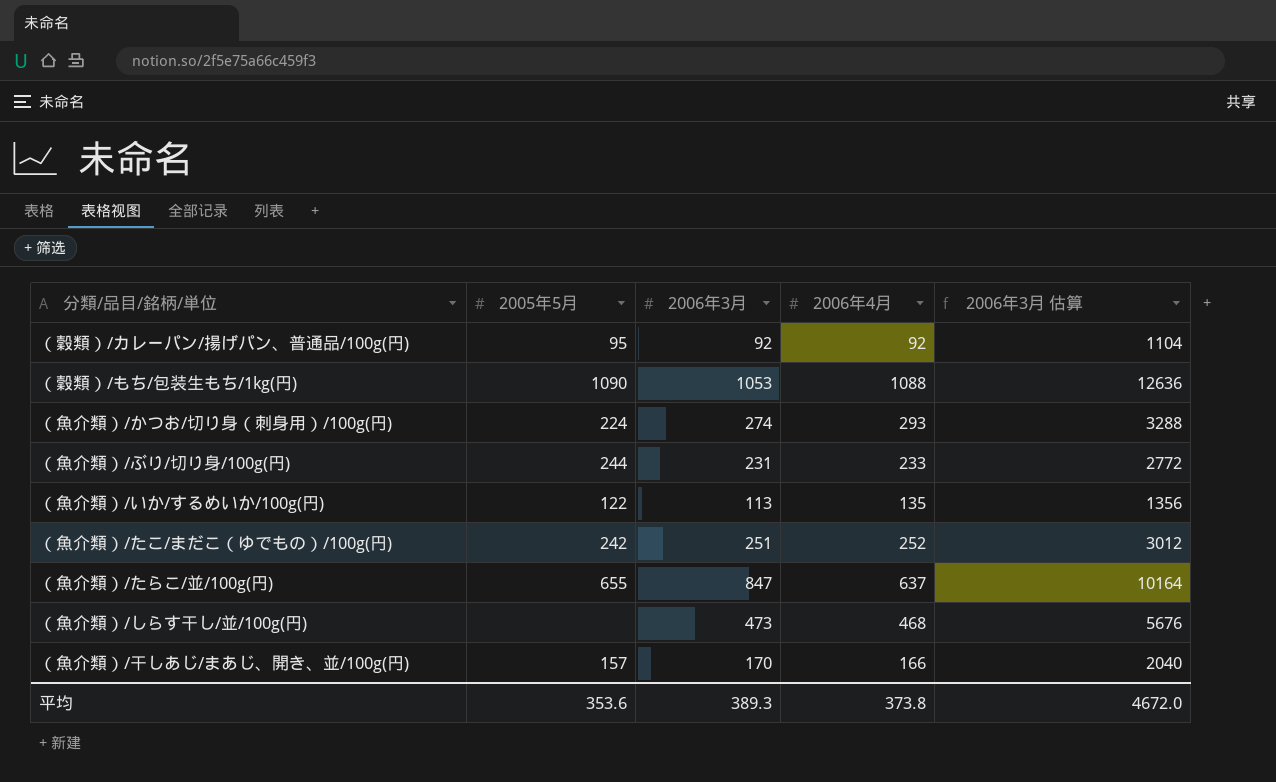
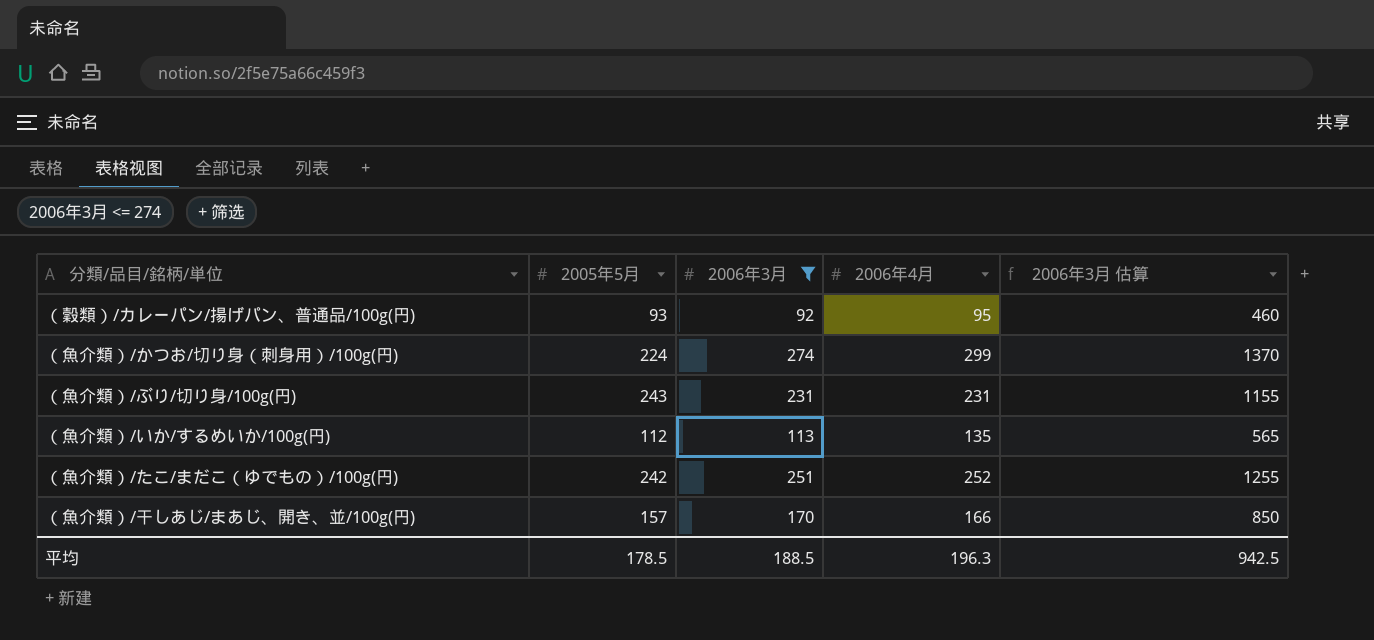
filter: none -> 2006年3月 <= 274
column 2006年3月 估算 | formula: [2006年3月] * 12 -> [2006年3月] * 5
（穀類）/カレーパン/揚げパン、普通品/100g(円) | 2005年5月: 95 -> 93
（穀類）/カレーパン/揚げパン、普通品/100g(円) | 2006年4月: 92 -> 95
（魚介類）/かつお/切り身（刺身用）/100g(円) | 2006年4月: 293 -> 299
（魚介類）/ぶり/切り身/100g(円) | 2005年5月: 244 -> 243
（魚介類）/ぶり/切り身/100g(円) | 2006年4月: 233 -> 231
（魚介類）/いか/するめいか/100g(円) | 2005年5月: 122 -> 112
平均 | 2005年5月: 353.6 -> 178.5
平均 | 2006年3月: 389.3 -> 188.5
平均 | 2006年4月: 373.8 -> 196.3
平均 | 2006年3月 估算: 4672.0 -> 942.5

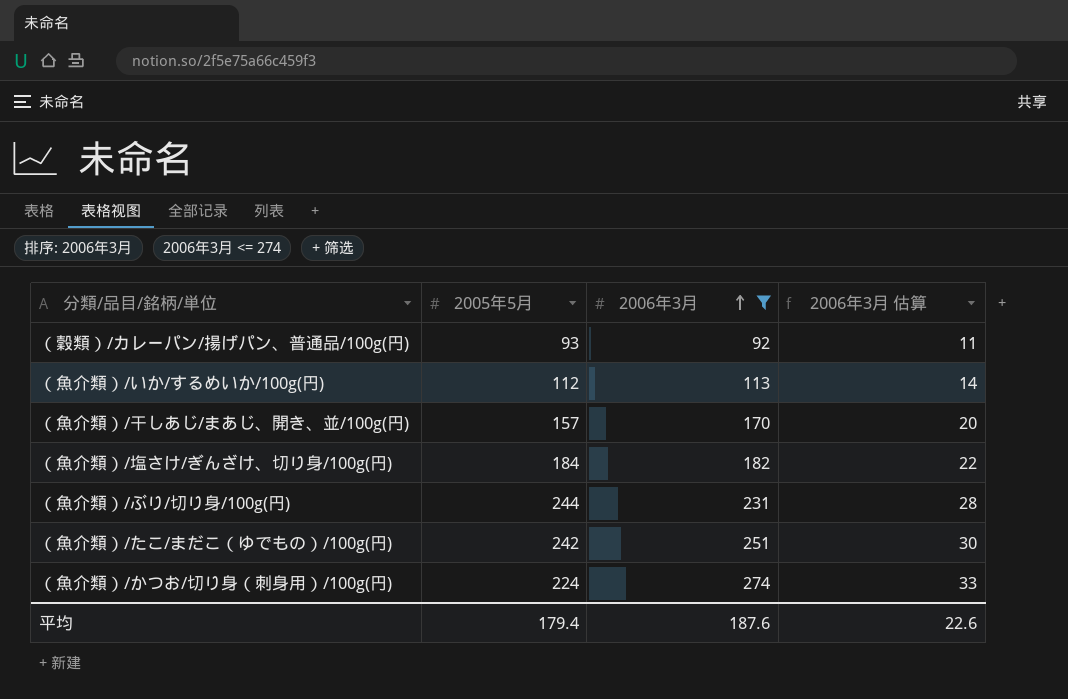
row order: none -> 2006年3月 ascending
column 2006年4月 | position: 4 -> none
column 2006年3月 估算 | formula: [2006年3月] * 5 -> [2006年3月] * 0.12
row （魚介類）/塩さけ/ぎんざけ、切り身/100g(円): none -> 184 | 182 | 22
（魚介類）/ぶり/切り身/100g(円) | 2005年5月: 243 -> 244
平均 | 2005年5月: 178.5 -> 179.4
平均 | 2006年3月: 188.5 -> 187.6
平均 | 2006年3月 估算: 942.5 -> 22.6

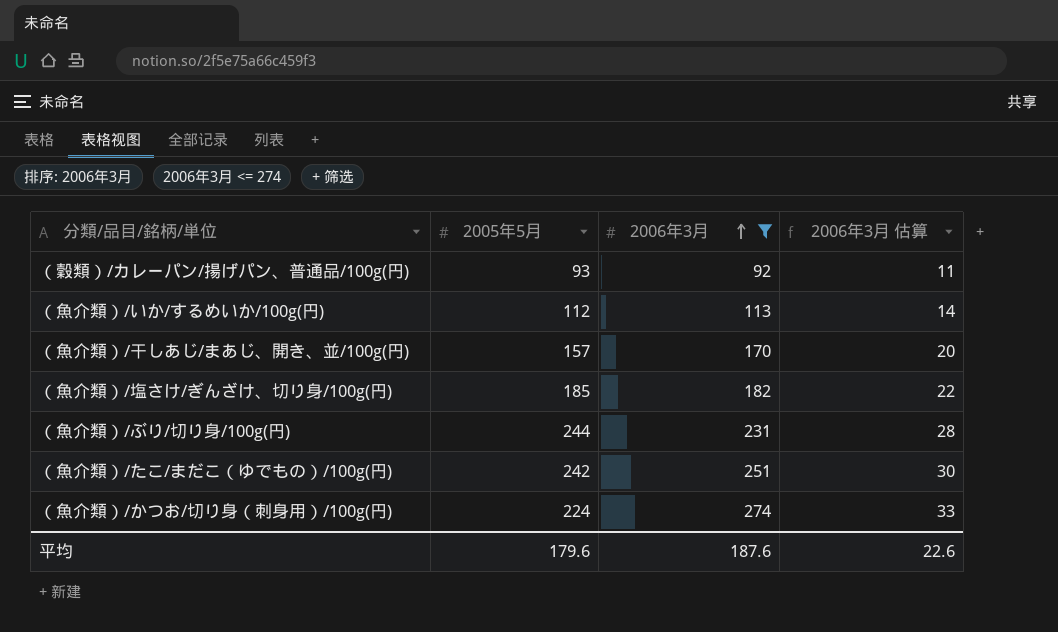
（魚介類）/塩さけ/ぎんざけ、切り身/100g(円) | 2005年5月: 184 -> 185
平均 | 2005年5月: 179.4 -> 179.6

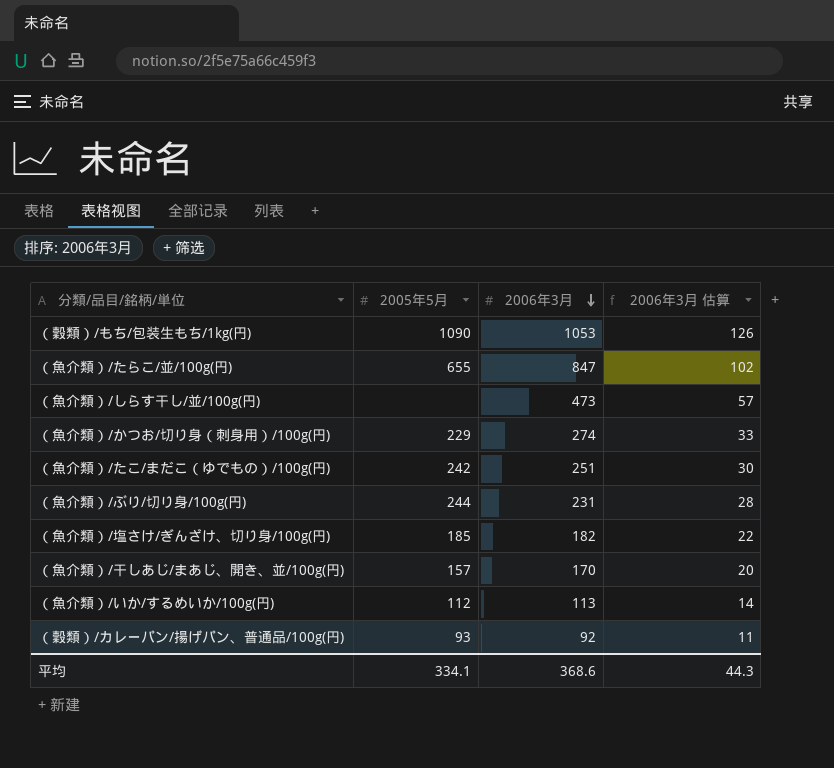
filter: 2006年3月 <= 274 -> none
row order: 2006年3月 ascending -> 2006年3月 descending
（魚介類）/かつお/切り身（刺身用）/100g(円) | 2005年5月: 224 -> 229
平均 | 2005年5月: 179.6 -> 334.1
平均 | 2006年3月: 187.6 -> 368.6
平均 | 2006年3月 估算: 22.6 -> 44.3

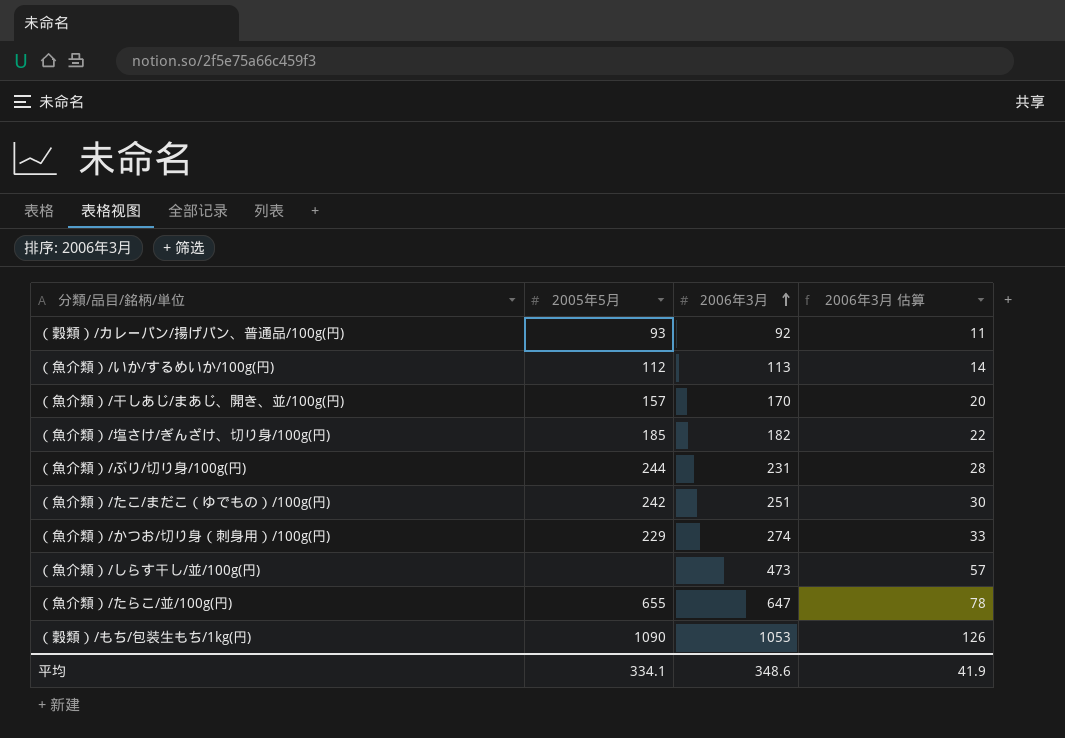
row order: 2006年3月 descending -> 2006年3月 ascending
（魚介類）/たらこ/並/100g(円) | 2006年3月: 847 -> 647
（魚介類）/たらこ/並/100g(円) | 2006年3月 估算: 102 -> 78
平均 | 2006年3月: 368.6 -> 348.6
平均 | 2006年3月 估算: 44.3 -> 41.9

